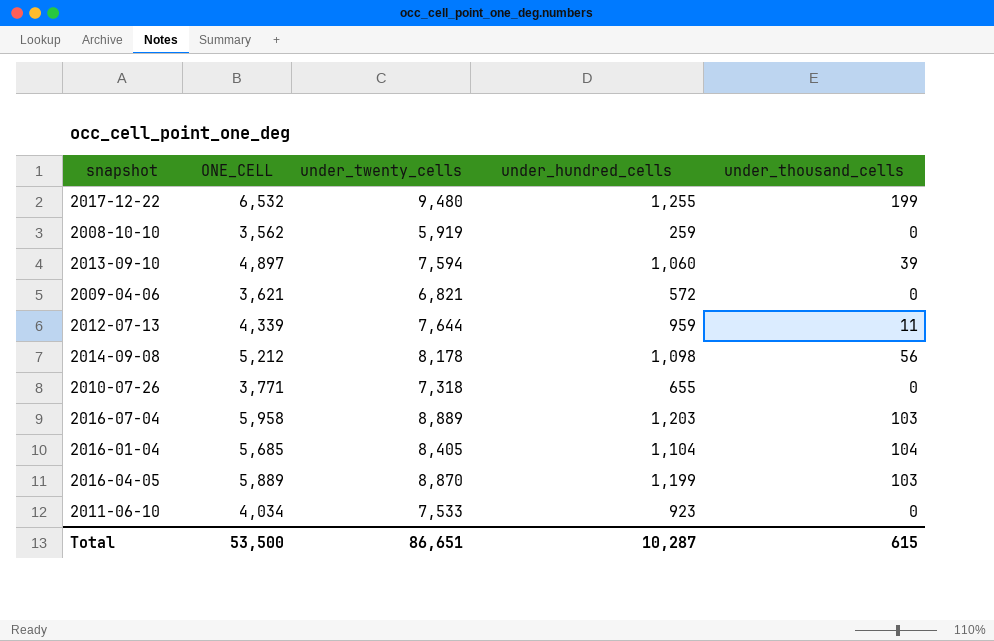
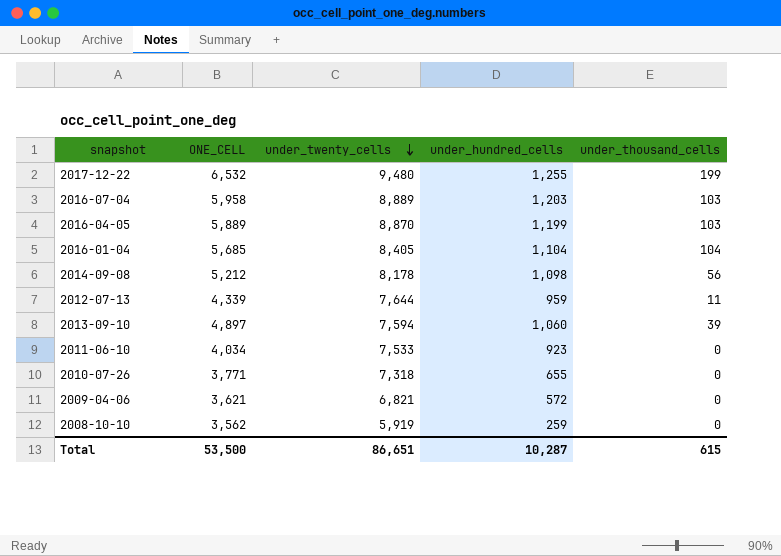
row order: none -> under_twenty_cells descending

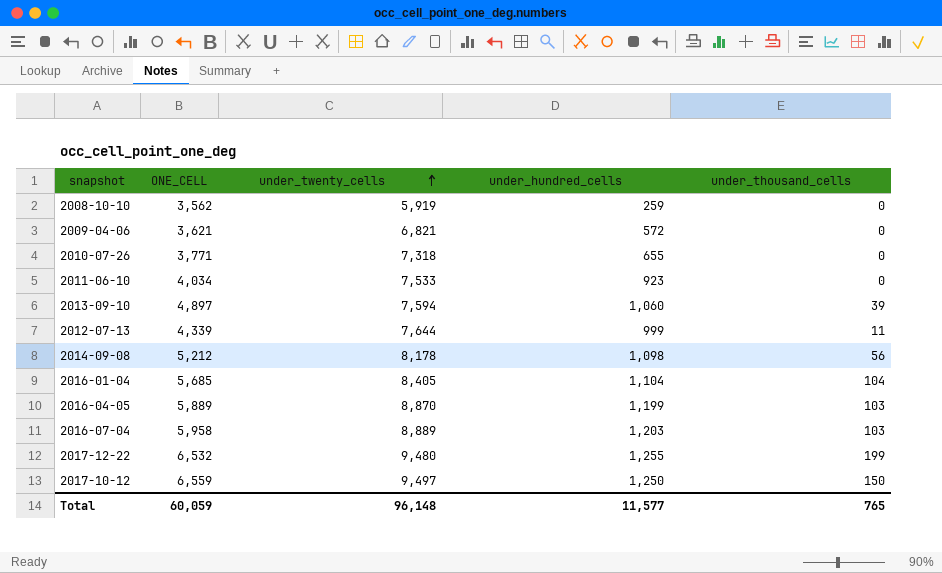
row order: under_twenty_cells descending -> under_twenty_cells ascending
2012-07-13 | under_hundred_cells: 959 -> 999
row 2017-10-12: none -> 6,559 | 9,497 | 1,250 | 150
Total | ONE_CELL: 53,500 -> 60,059
Total | under_twenty_cells: 86,651 -> 96,148
Total | under_hundred_cells: 10,287 -> 11,577
Total | under_thousand_cells: 615 -> 765

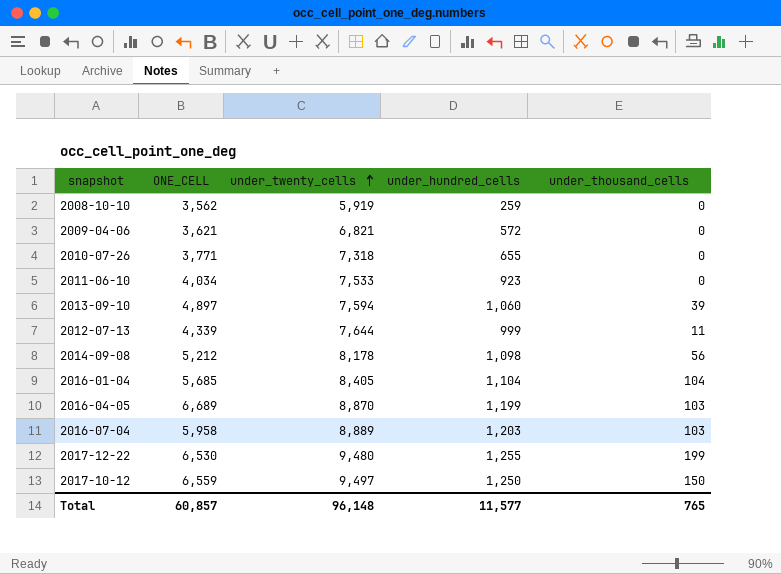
2016-04-05 | ONE_CELL: 5,889 -> 6,689
2017-12-22 | ONE_CELL: 6,532 -> 6,530
Total | ONE_CELL: 60,059 -> 60,857

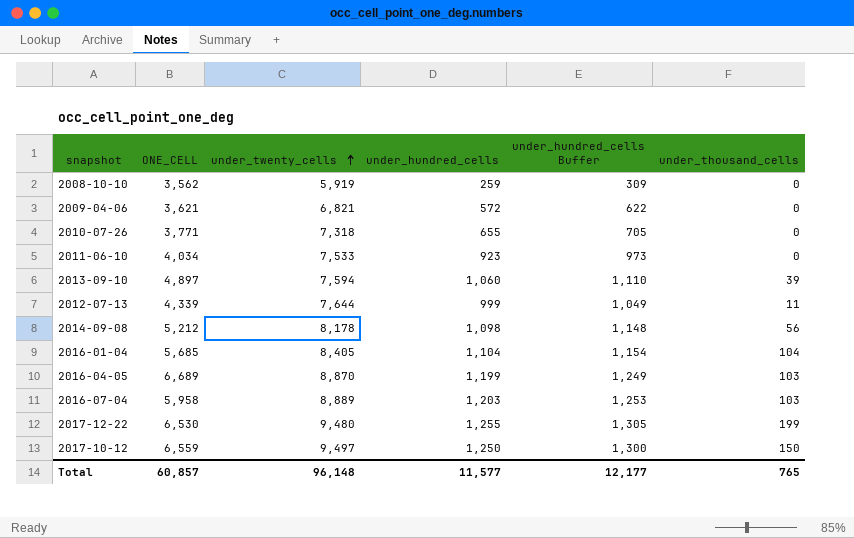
column under_hundred_cells Buffer | formula: none -> [under_hundred_cells] + 50

